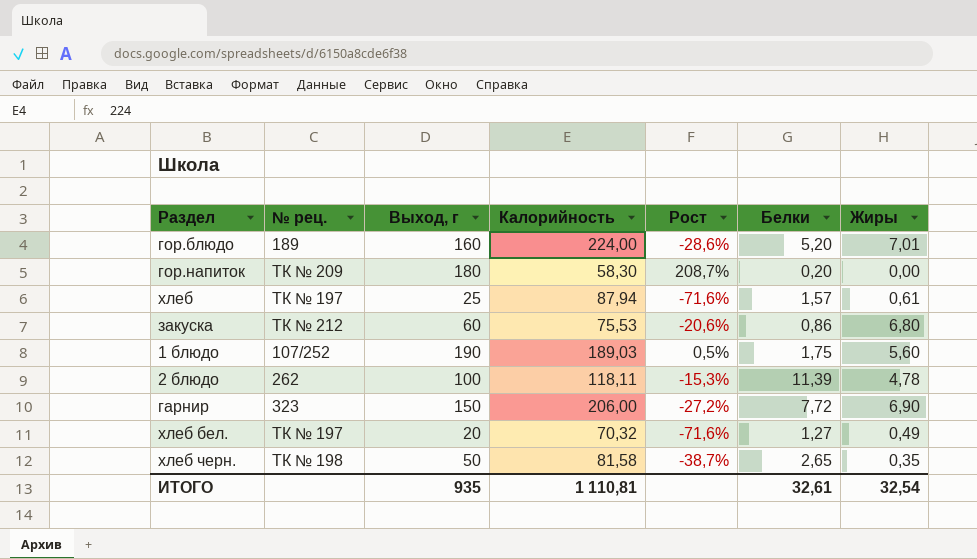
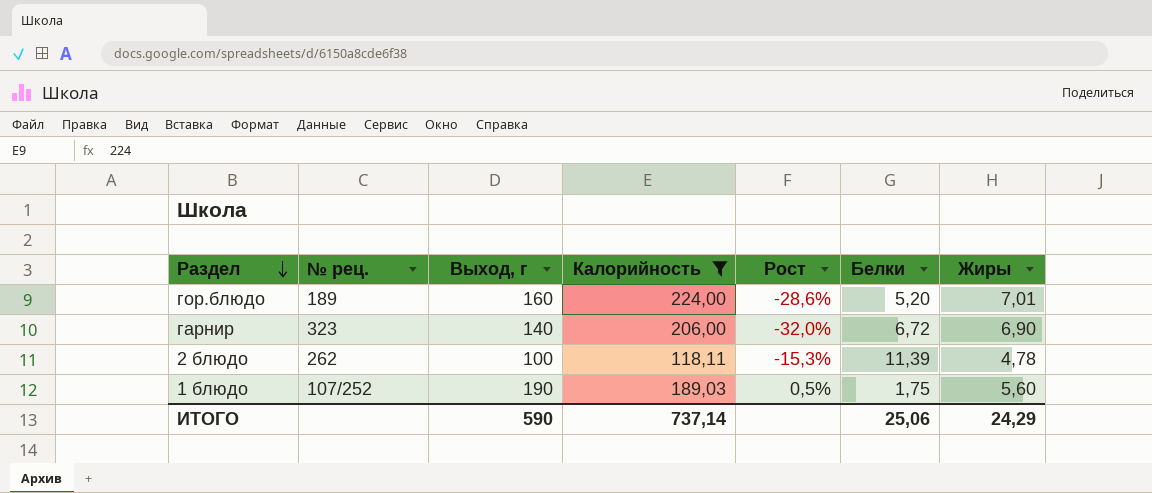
filter: none -> Калорийность >= 118,11
row order: none -> Раздел descending
гарнир | Выход, г: 150 -> 140
гарнир | Рост: -27,2% -> -32,0%
гарнир | Белки: 7,72 -> 6,72
ИТОГО | Выход, г: 935 -> 590
ИТОГО | Калорийность: 1 110,81 -> 737,14
ИТОГО | Белки: 32,61 -> 25,06
ИТОГО | Жиры: 32,54 -> 24,29

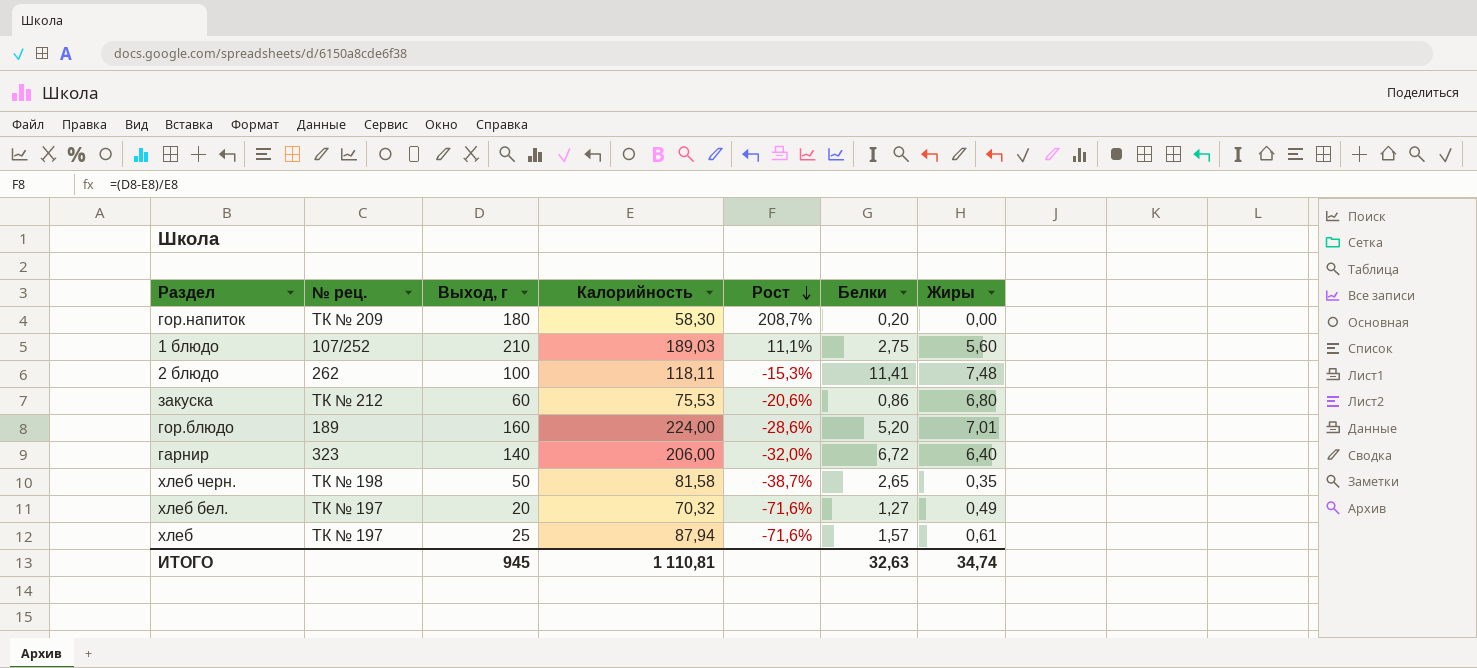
filter: Калорийность >= 118,11 -> none
row order: Раздел descending -> Рост descending
1 блюдо | Выход, г: 190 -> 210
1 блюдо | Рост: 0,5% -> 11,1%
1 блюдо | Белки: 1,75 -> 2,75
2 блюдо | Белки: 11,39 -> 11,41
2 блюдо | Жиры: 4,78 -> 7,48
гарнир | Жиры: 6,90 -> 6,40
ИТОГО | Выход, г: 590 -> 945
ИТОГО | Калорийность: 737,14 -> 1 110,81
ИТОГО | Белки: 25,06 -> 32,63
ИТОГО | Жиры: 24,29 -> 34,74

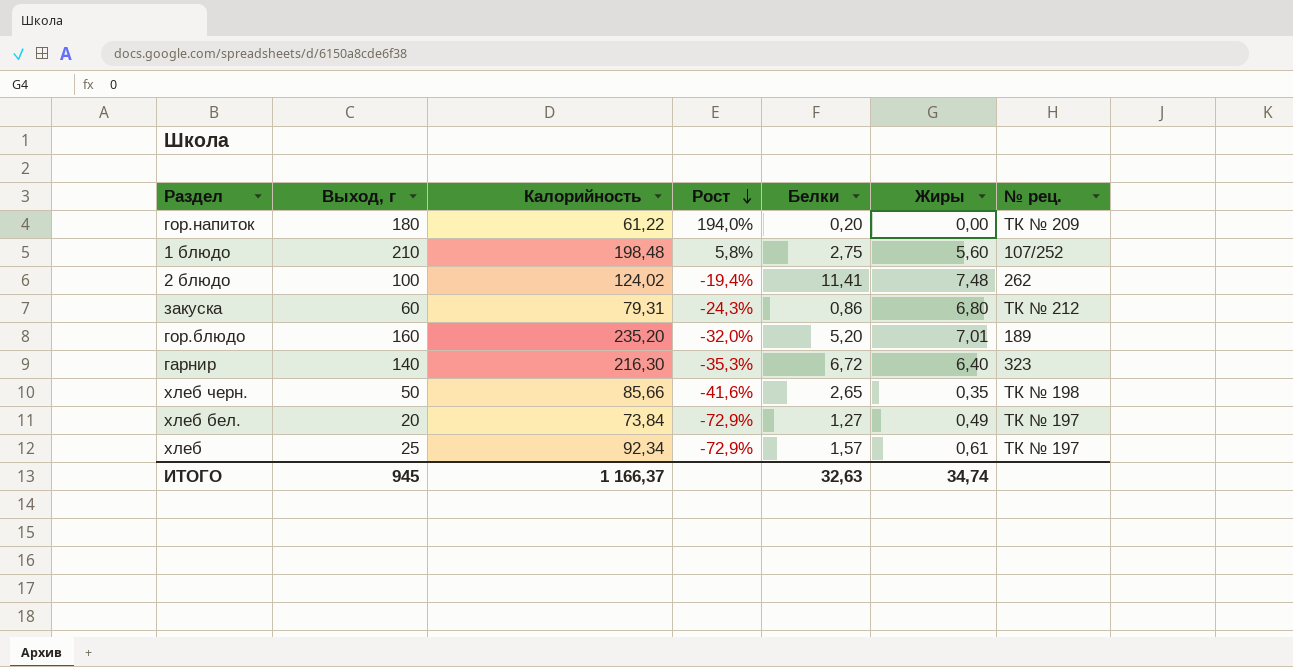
column № рец. | position: 2 -> 7
гор.напиток | Калорийность: 58,30 -> 61,22
гор.напиток | Рост: 208,7% -> 194,0%
1 блюдо | Калорийность: 189,03 -> 198,48
1 блюдо | Рост: 11,1% -> 5,8%
2 блюдо | Калорийность: 118,11 -> 124,02
2 блюдо | Рост: -15,3% -> -19,4%
закуска | Калорийность: 75,53 -> 79,31
закуска | Рост: -20,6% -> -24,3%
гор.блюдо | Калорийность: 224,00 -> 235,20
гор.блюдо | Рост: -28,6% -> -32,0%
гарнир | Калорийность: 206,00 -> 216,30
гарнир | Рост: -32,0% -> -35,3%
хлеб черн. | Калорийность: 81,58 -> 85,66
хлеб черн. | Рост: -38,7% -> -41,6%
хлеб бел. | Калорийность: 70,32 -> 73,84
хлеб бел. | Рост: -71,6% -> -72,9%
хлеб | Калорийность: 87,94 -> 92,34
хлеб | Рост: -71,6% -> -72,9%
ИТОГО | Калорийность: 1 110,81 -> 1 166,37

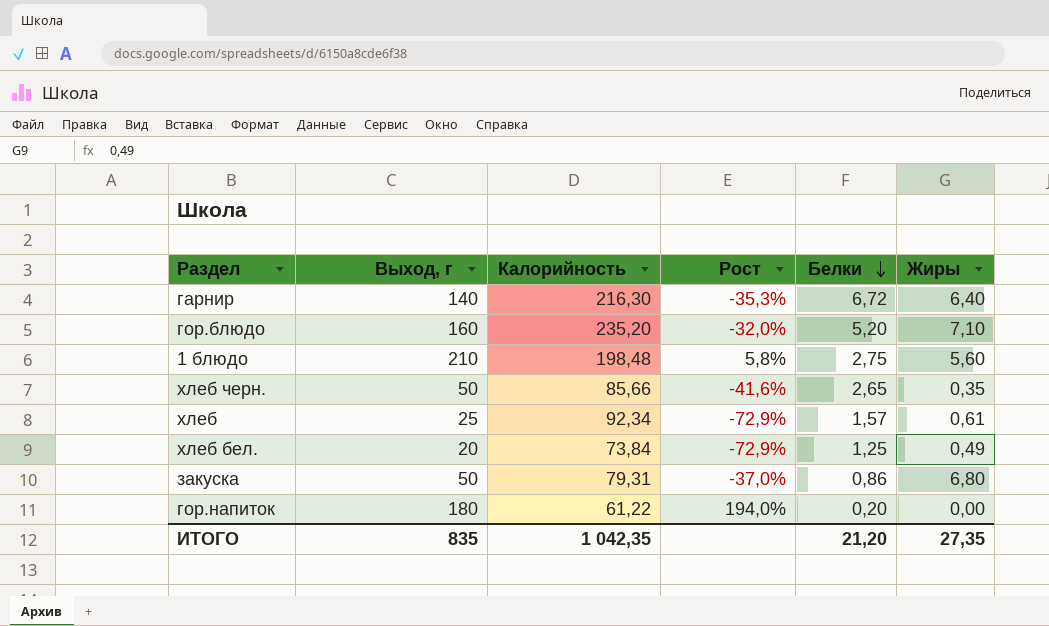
row order: Рост descending -> Белки descending
column № рец. | position: 7 -> none
row 2 блюдо: 100 | 124,02 | -19,4% | 11,41 | 7,48 | 262 -> none
гор.блюдо | Жиры: 7,01 -> 7,10
хлеб бел. | Белки: 1,27 -> 1,25
закуска | Выход, г: 60 -> 50
закуска | Рост: -24,3% -> -37,0%
ИТОГО | Выход, г: 945 -> 835
ИТОГО | Калорийность: 1 166,37 -> 1 042,35
ИТОГО | Белки: 32,63 -> 21,20
ИТОГО | Жиры: 34,74 -> 27,35

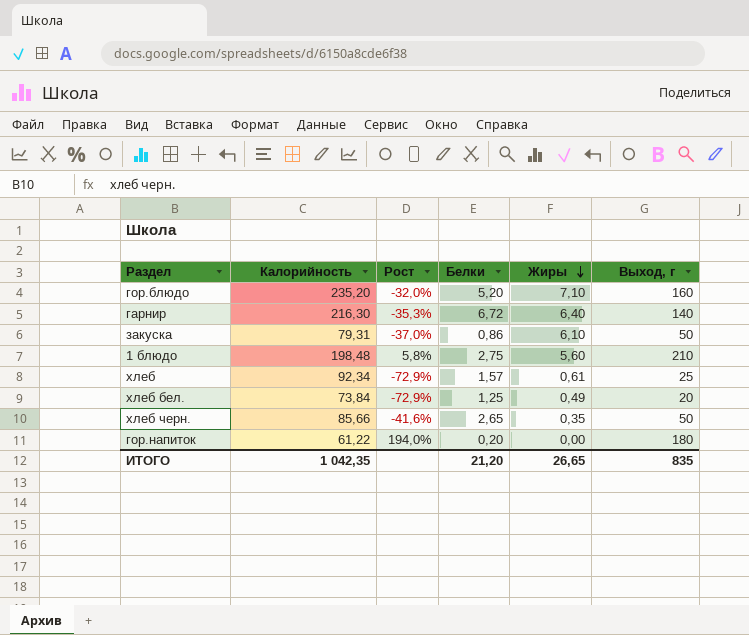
row order: Белки descending -> Жиры descending
column Выход, г | position: 2 -> 6
закуска | Жиры: 6,80 -> 6,10
ИТОГО | Жиры: 27,35 -> 26,65

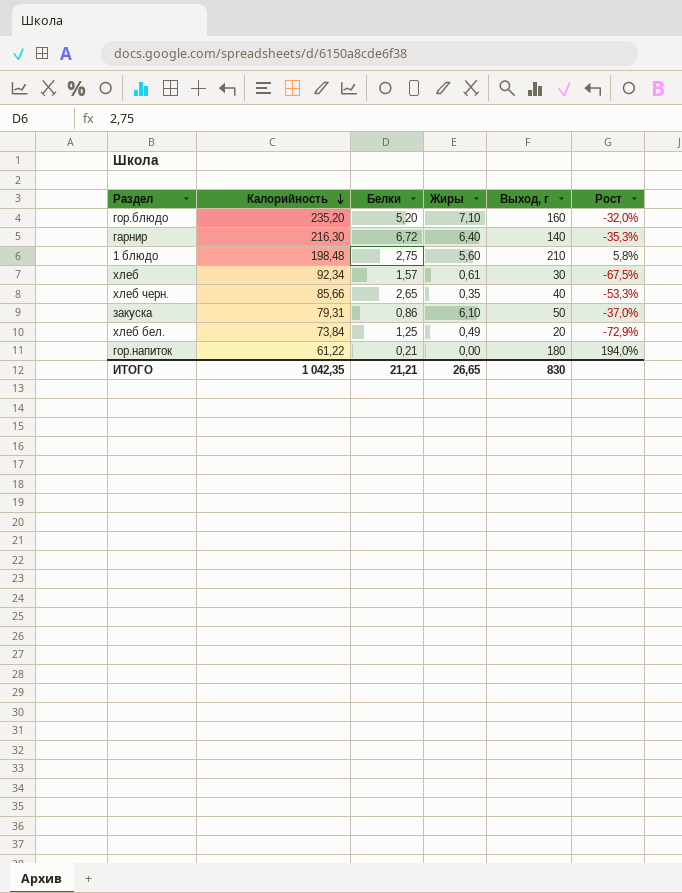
row order: Жиры descending -> Калорийность descending
column Рост | position: 3 -> 6
хлеб | Выход, г: 25 -> 30
хлеб | Рост: -72,9% -> -67,5%
хлеб черн. | Выход, г: 50 -> 40
хлеб черн. | Рост: -41,6% -> -53,3%
гор.напиток | Белки: 0,20 -> 0,21
ИТОГО | Белки: 21,20 -> 21,21
ИТОГО | Выход, г: 835 -> 830

